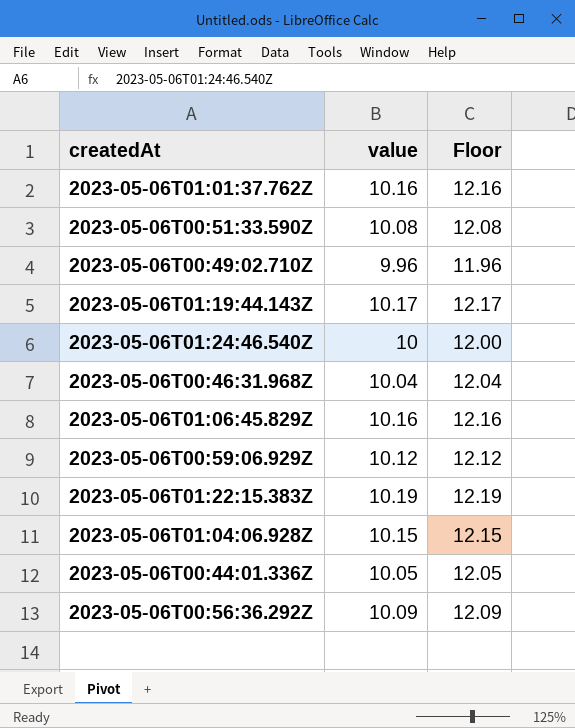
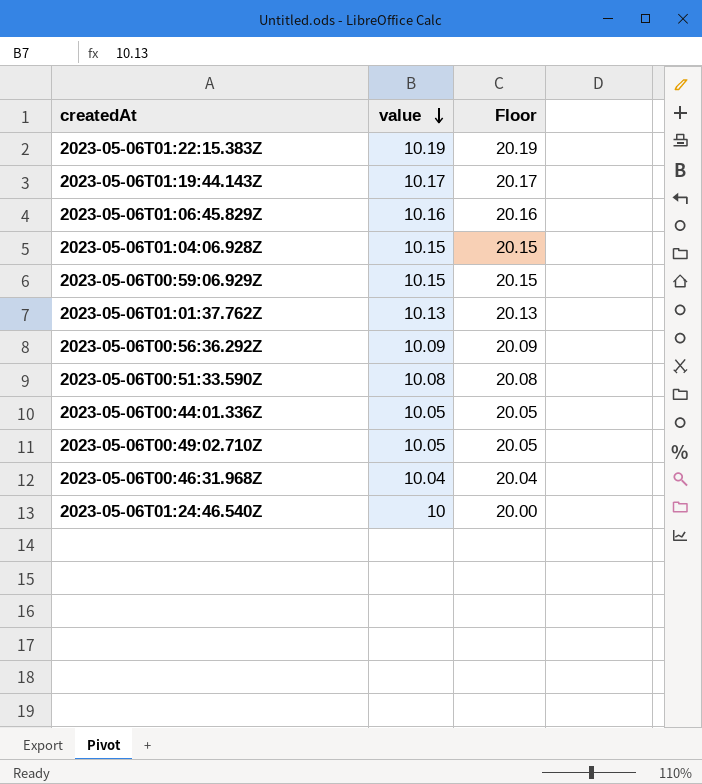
row order: none -> value descending
column Floor | formula: [value] + 2 -> [value] + 10
2023-05-06T00:59:06.929Z | value: 10.12 -> 10.15
2023-05-06T01:01:37.762Z | value: 10.16 -> 10.13
2023-05-06T00:49:02.710Z | value: 9.96 -> 10.05

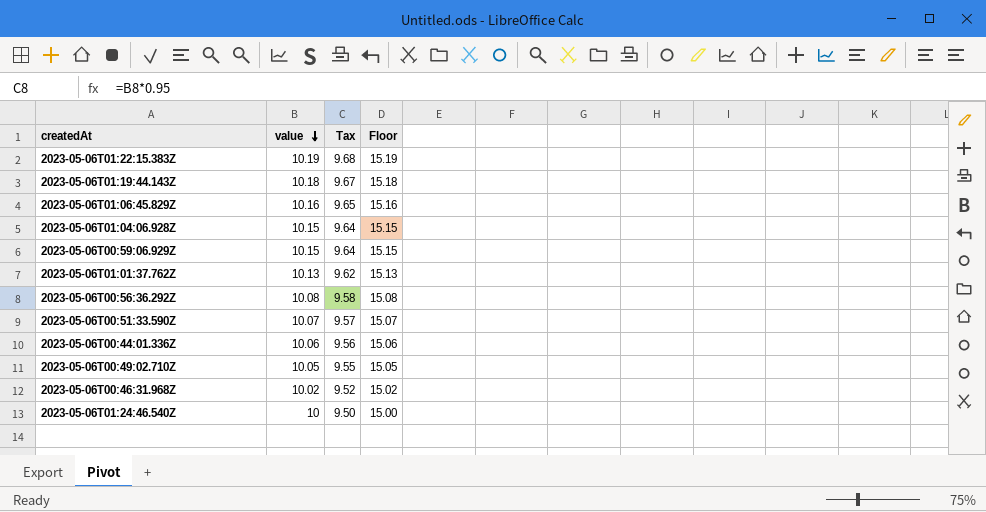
column Tax | formula: none -> [value] * 0.95
column Floor | formula: [value] + 10 -> [value] + 5
2023-05-06T01:19:44.143Z | value: 10.17 -> 10.18
2023-05-06T00:56:36.292Z | value: 10.09 -> 10.08
2023-05-06T00:51:33.590Z | value: 10.08 -> 10.07
2023-05-06T00:44:01.336Z | value: 10.05 -> 10.06
2023-05-06T00:46:31.968Z | value: 10.04 -> 10.02

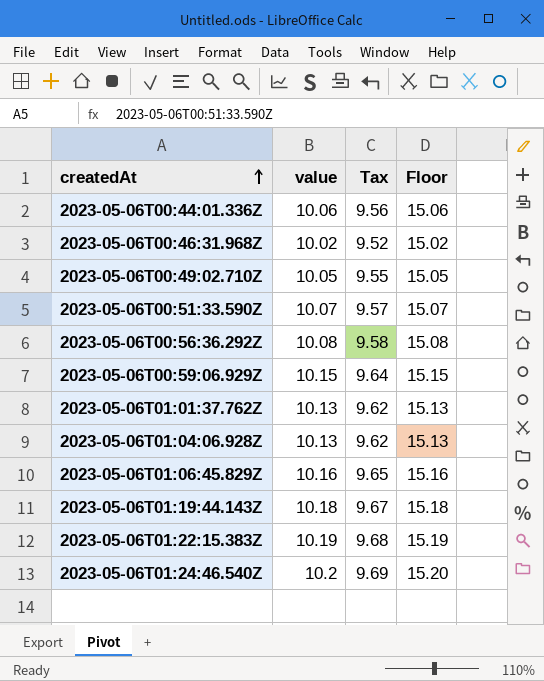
row order: value descending -> createdAt ascending
2023-05-06T01:04:06.928Z | value: 10.15 -> 10.13
2023-05-06T01:04:06.928Z | Tax: 9.64 -> 9.62
2023-05-06T01:04:06.928Z | Floor: 15.15 -> 15.13
2023-05-06T01:24:46.540Z | value: 10 -> 10.2
2023-05-06T01:24:46.540Z | Tax: 9.50 -> 9.69
2023-05-06T01:24:46.540Z | Floor: 15.00 -> 15.20

